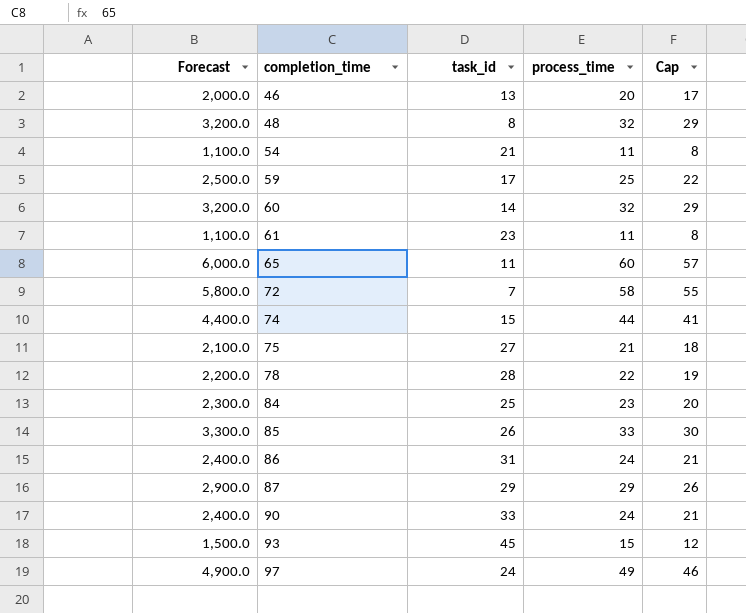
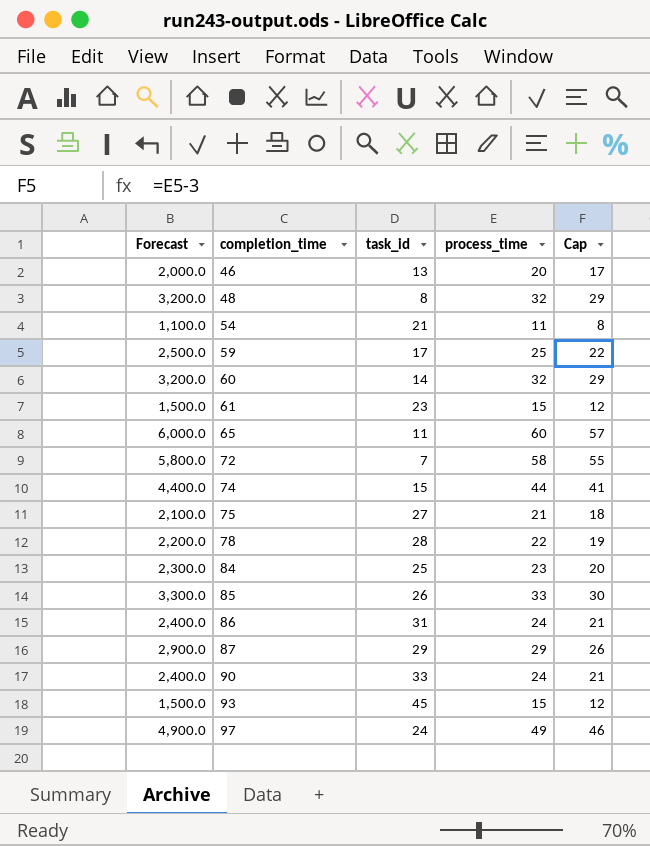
61 | Forecast: 1,100.0 -> 1,500.0
61 | process_time: 11 -> 15
61 | Cap: 8 -> 12

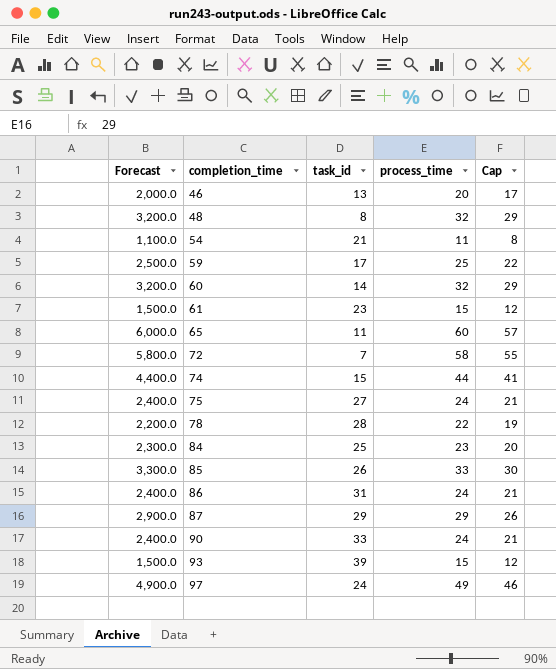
75 | Forecast: 2,100.0 -> 2,400.0
75 | process_time: 21 -> 24
75 | Cap: 18 -> 21
93 | task_id: 45 -> 39

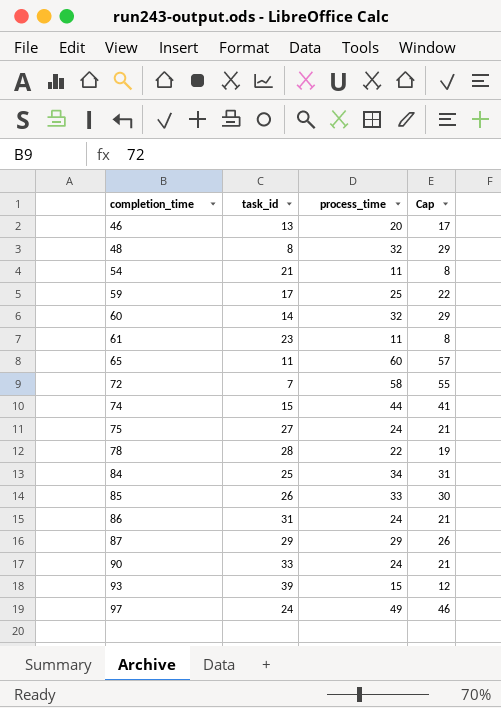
column Forecast | formula: [process_time] * 100 -> none
61 | process_time: 15 -> 11
61 | Cap: 12 -> 8
84 | process_time: 23 -> 34
84 | Cap: 20 -> 31

